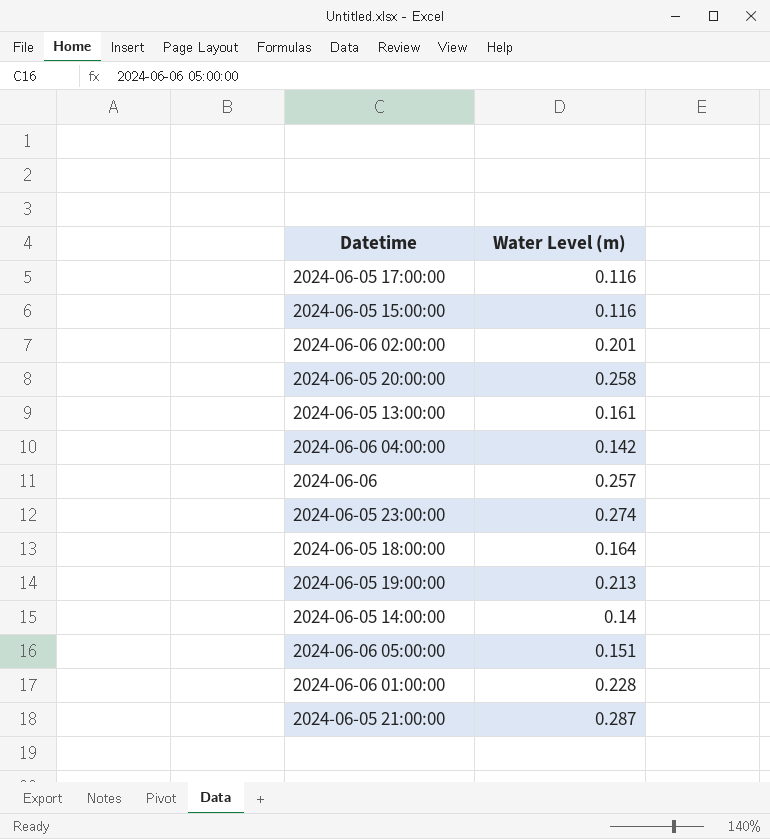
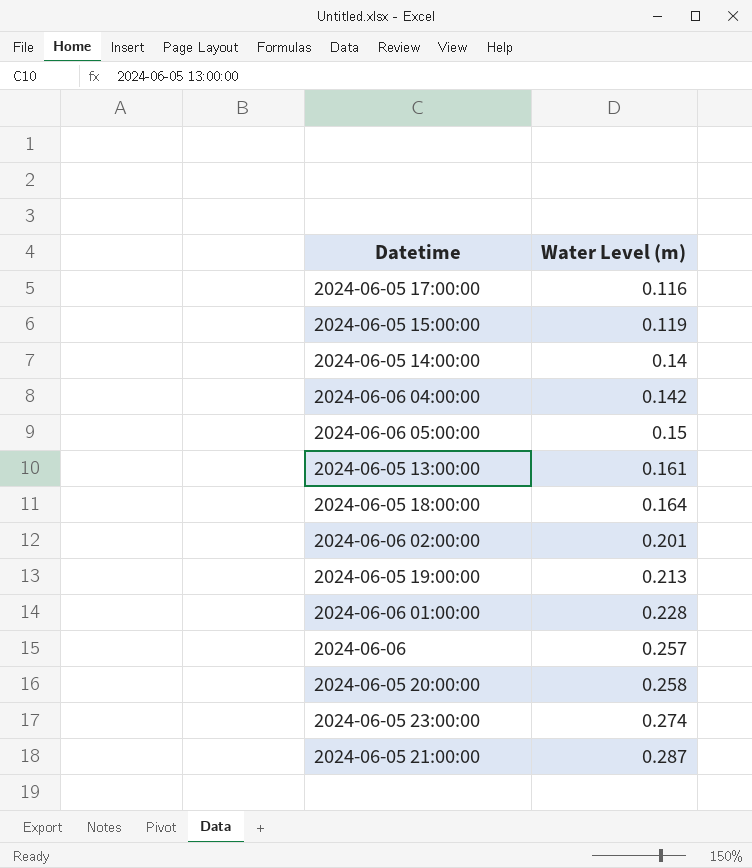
row order: none -> Water Level (m) ascending
2024-06-05 15:00:00 | Water Level (m): 0.116 -> 0.119
2024-06-06 05:00:00 | Water Level (m): 0.151 -> 0.15

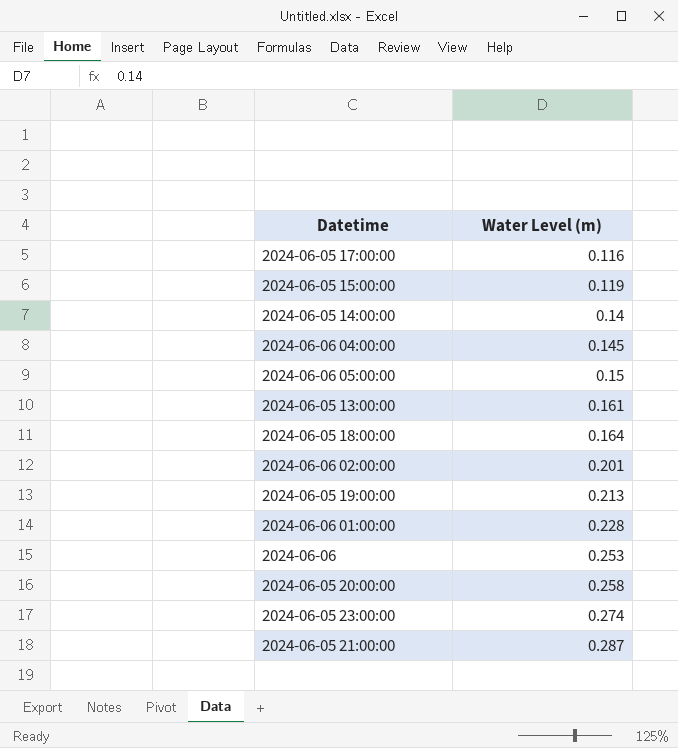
2024-06-06 04:00:00 | Water Level (m): 0.142 -> 0.145
2024-06-06 | Water Level (m): 0.257 -> 0.253

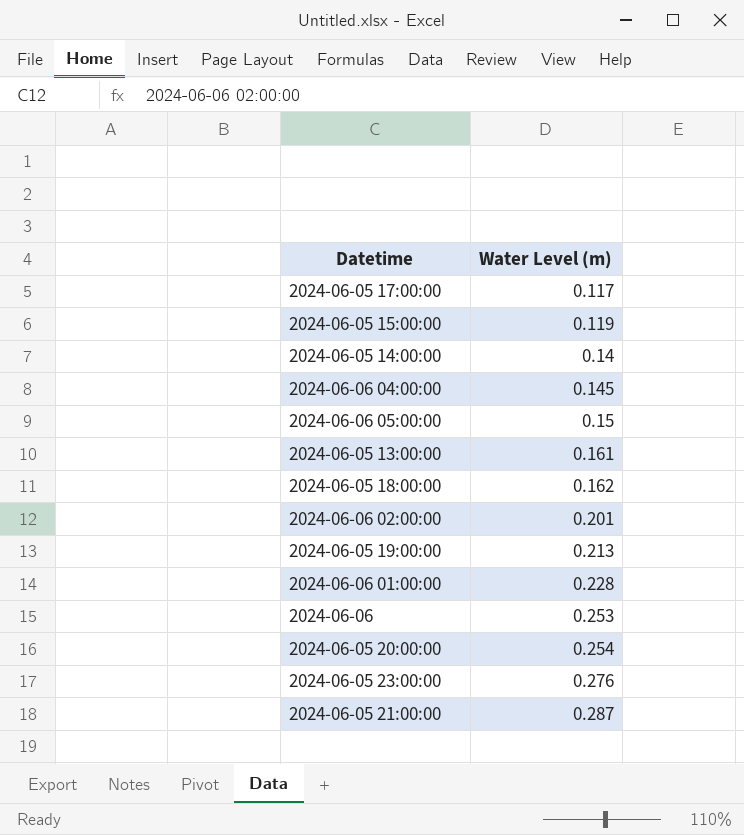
2024-06-05 17:00:00 | Water Level (m): 0.116 -> 0.117
2024-06-05 18:00:00 | Water Level (m): 0.164 -> 0.162
2024-06-05 20:00:00 | Water Level (m): 0.258 -> 0.254
2024-06-05 23:00:00 | Water Level (m): 0.274 -> 0.276

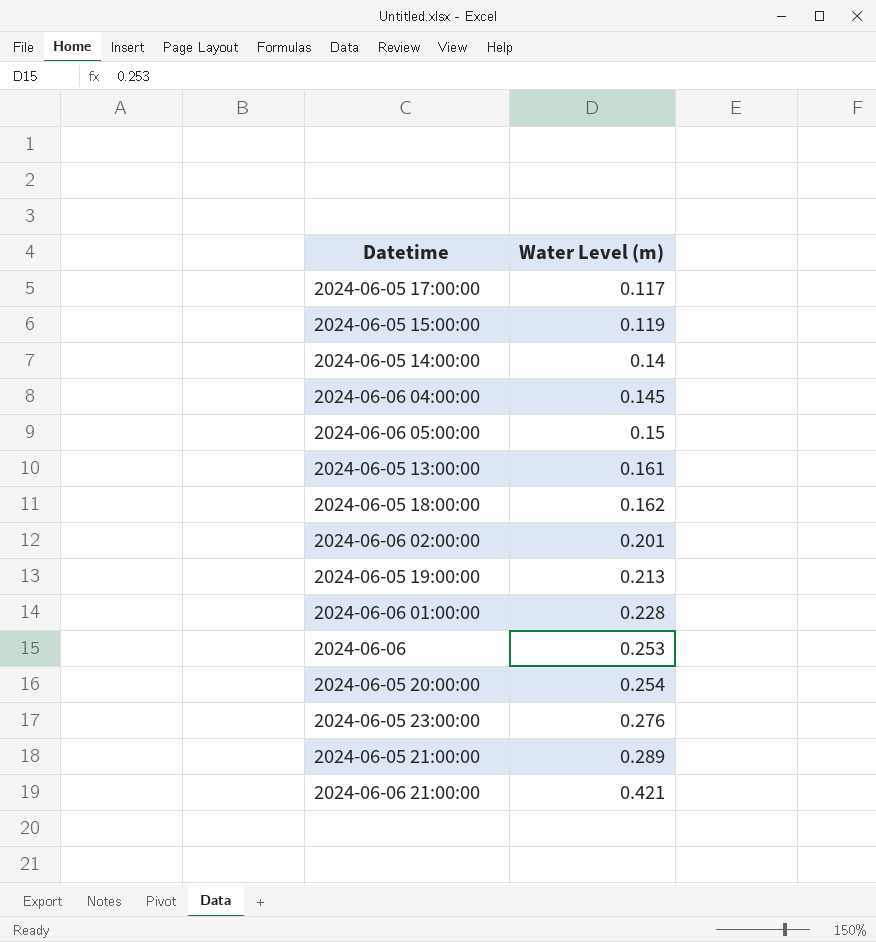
2024-06-05 21:00:00 | Water Level (m): 0.287 -> 0.289
row 2024-06-06 21:00:00: none -> 0.421

